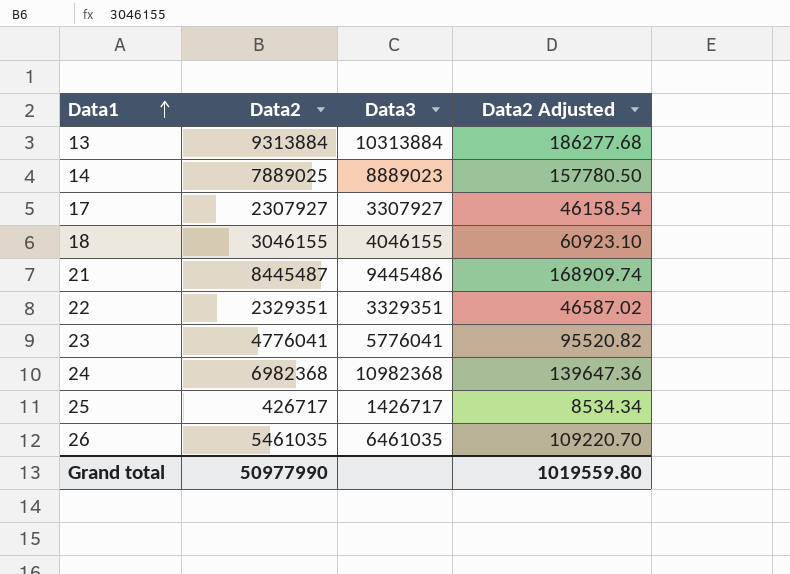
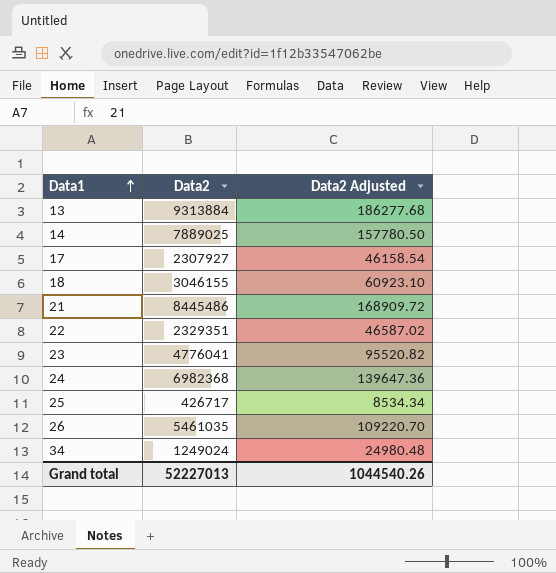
column Data3 | position: 3 -> none
21 | Data2: 8445487 -> 8445486
21 | Data2 Adjusted: 168909.74 -> 168909.72
row 34: none -> 1249024 | 24980.48
Grand total | Data2: 50977990 -> 52227013
Grand total | Data2 Adjusted: 1019559.80 -> 1044540.26

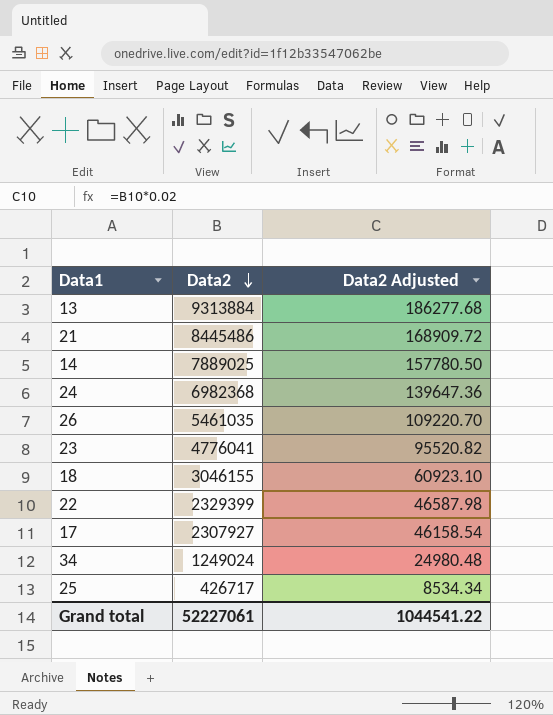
row order: Data1 ascending -> Data2 descending
22 | Data2: 2329351 -> 2329399
22 | Data2 Adjusted: 46587.02 -> 46587.98
Grand total | Data2: 52227013 -> 52227061
Grand total | Data2 Adjusted: 1044540.26 -> 1044541.22

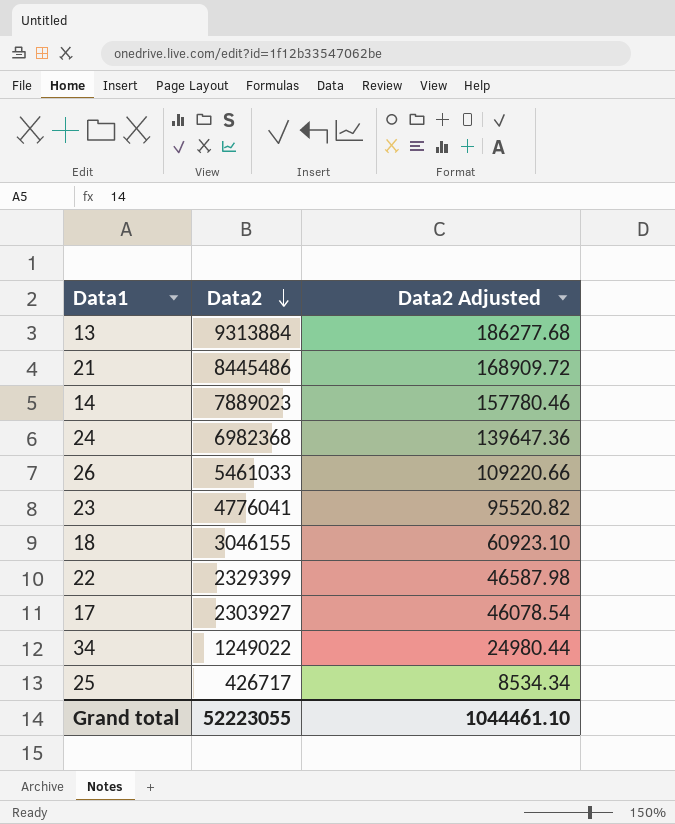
14 | Data2: 7889025 -> 7889023
14 | Data2 Adjusted: 157780.50 -> 157780.46
26 | Data2: 5461035 -> 5461033
26 | Data2 Adjusted: 109220.70 -> 109220.66
17 | Data2: 2307927 -> 2303927
17 | Data2 Adjusted: 46158.54 -> 46078.54
34 | Data2: 1249024 -> 1249022
34 | Data2 Adjusted: 24980.48 -> 24980.44
Grand total | Data2: 52227061 -> 52223055
Grand total | Data2 Adjusted: 1044541.22 -> 1044461.10

